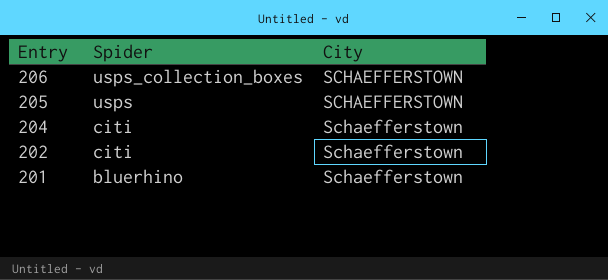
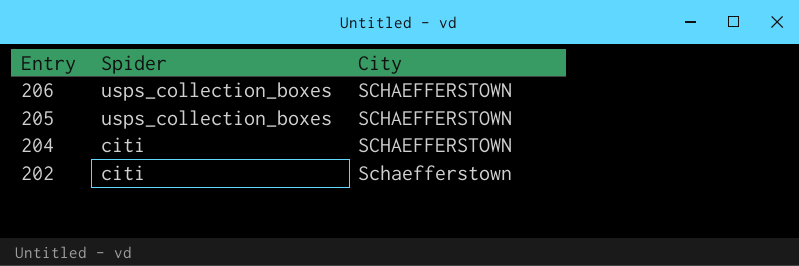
row 201: bluerhino | Schaefferstown -> none
205 | Spider: usps -> usps_collection_boxes
204 | City: Schaefferstown -> SCHAEFFERSTOWN

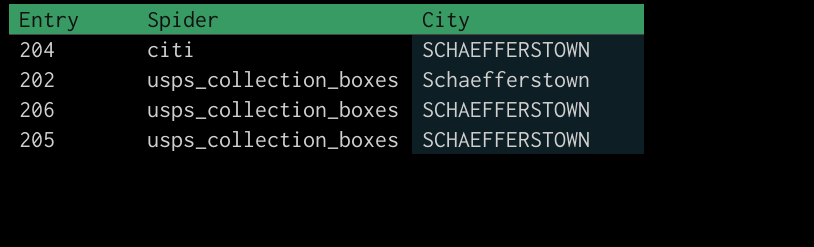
row order: Entry descending -> Spider ascending
202 | Spider: citi -> usps_collection_boxes

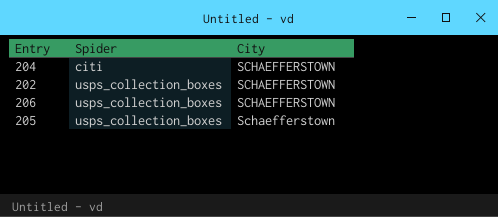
202 | City: Schaefferstown -> SCHAEFFERSTOWN
205 | City: SCHAEFFERSTOWN -> Schaefferstown

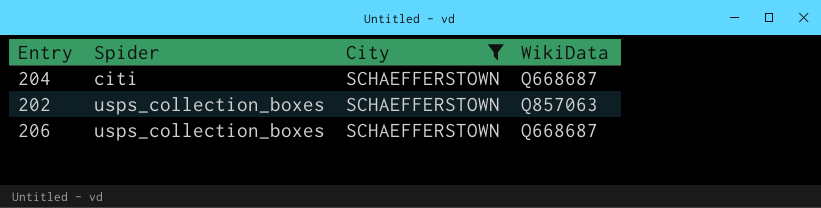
filter: none -> City = SCHAEFFERSTOWN
column WikiData | position: none -> 4

